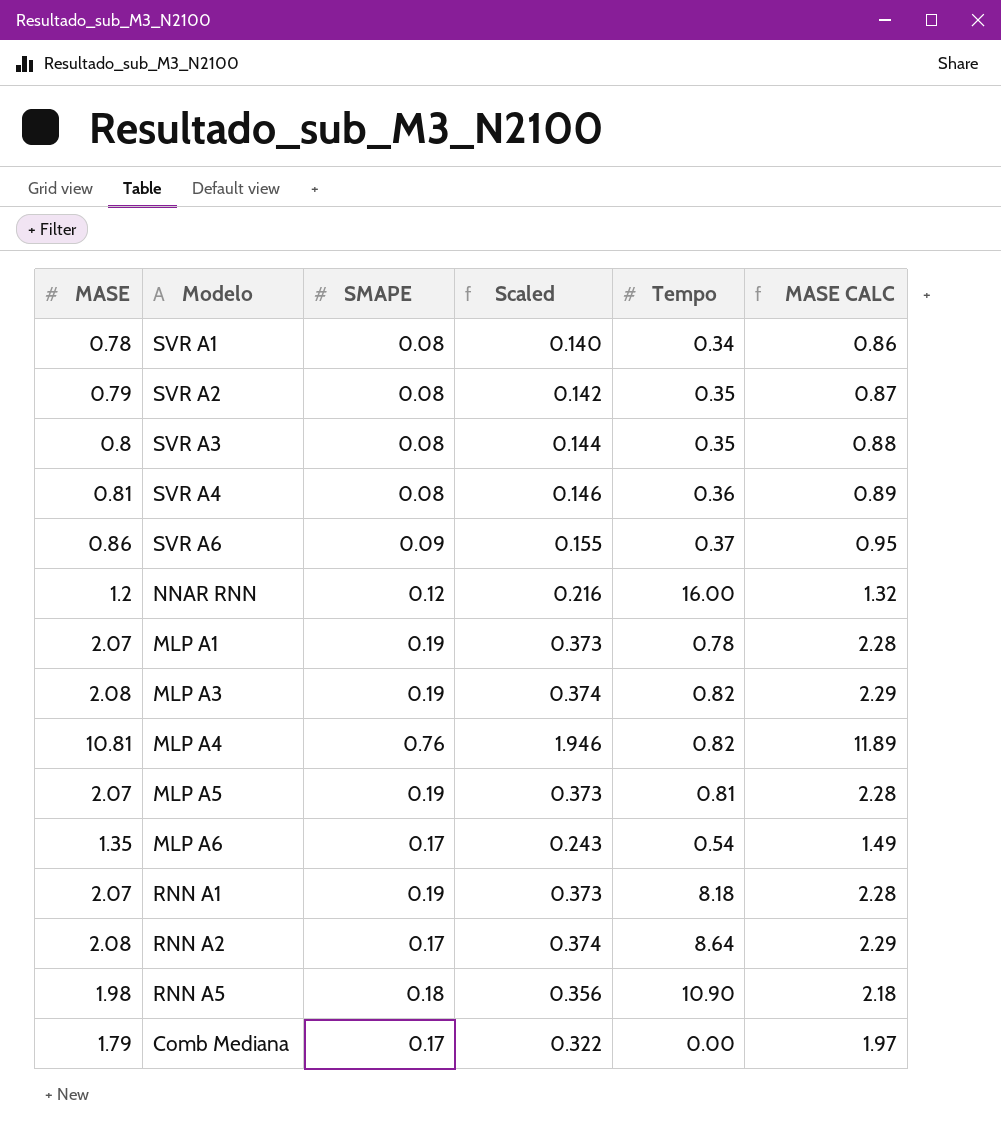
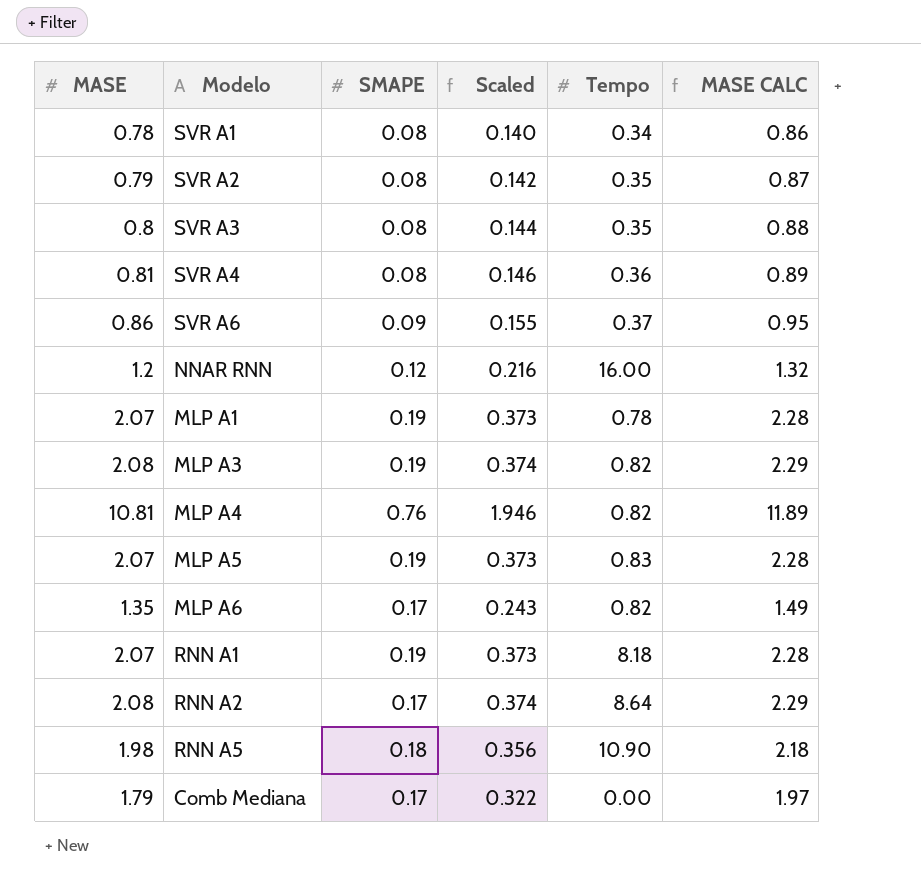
MLP A5 | Tempo: 0.81 -> 0.83
MLP A6 | Tempo: 0.54 -> 0.82

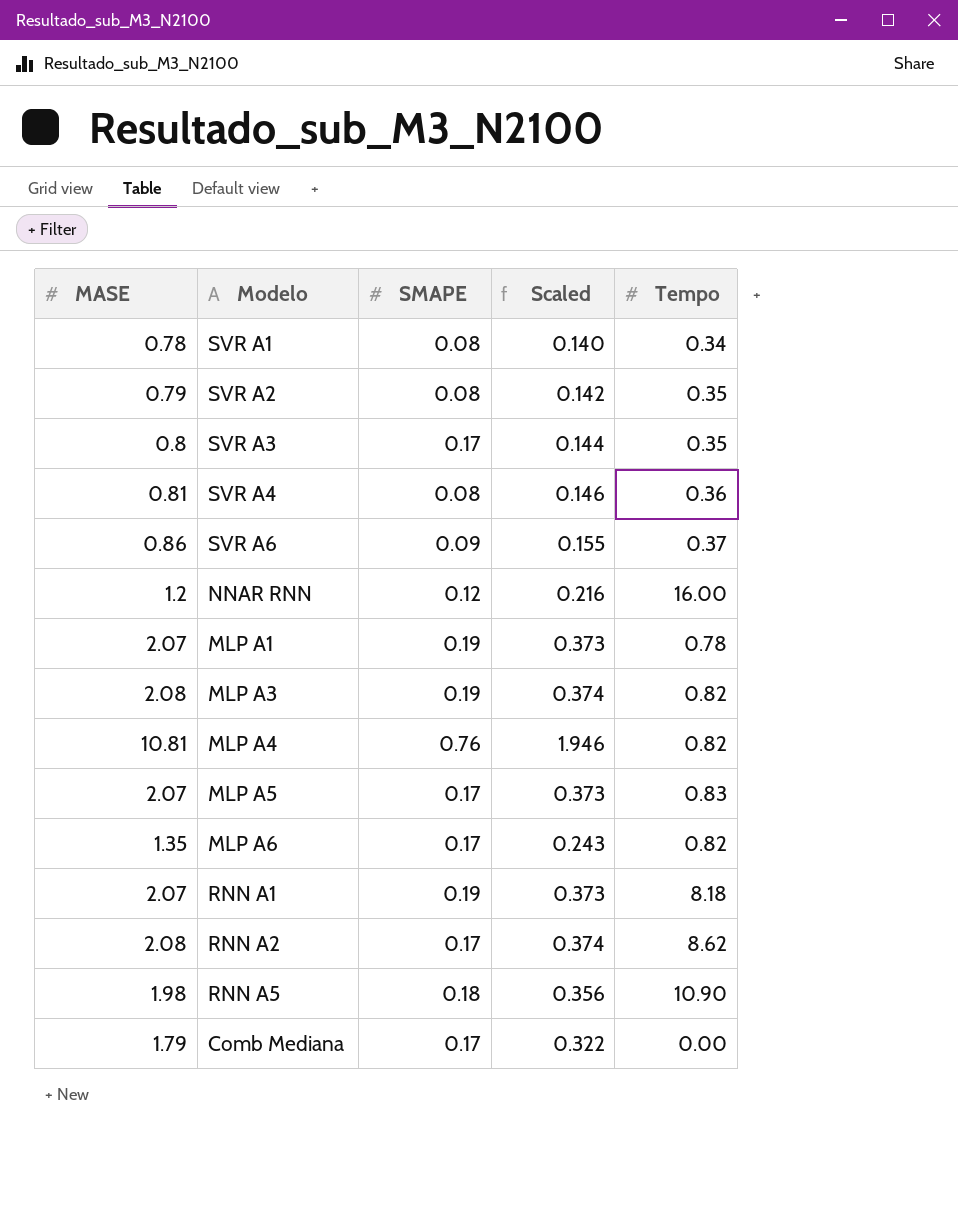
column MASE CALC | formula: [MASE] * 1.1 -> none
SVR A3 | SMAPE: 0.08 -> 0.17
MLP A5 | SMAPE: 0.19 -> 0.17
RNN A2 | Tempo: 8.64 -> 8.62

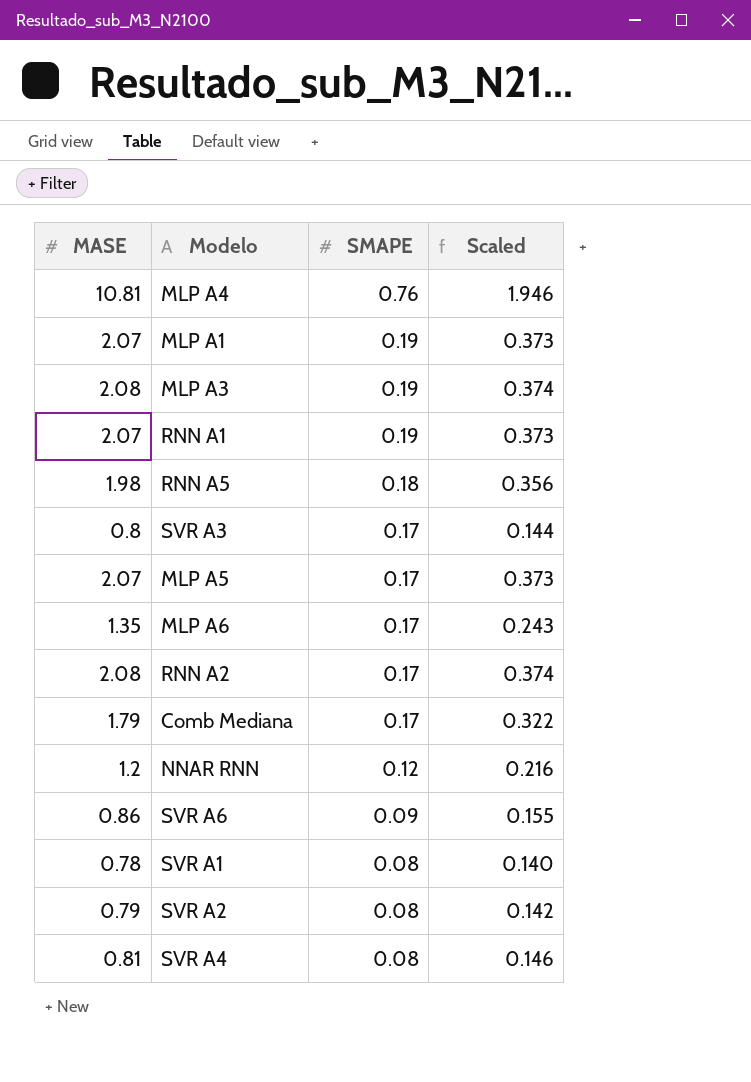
row order: none -> SMAPE descending
column Tempo | position: 5 -> none

